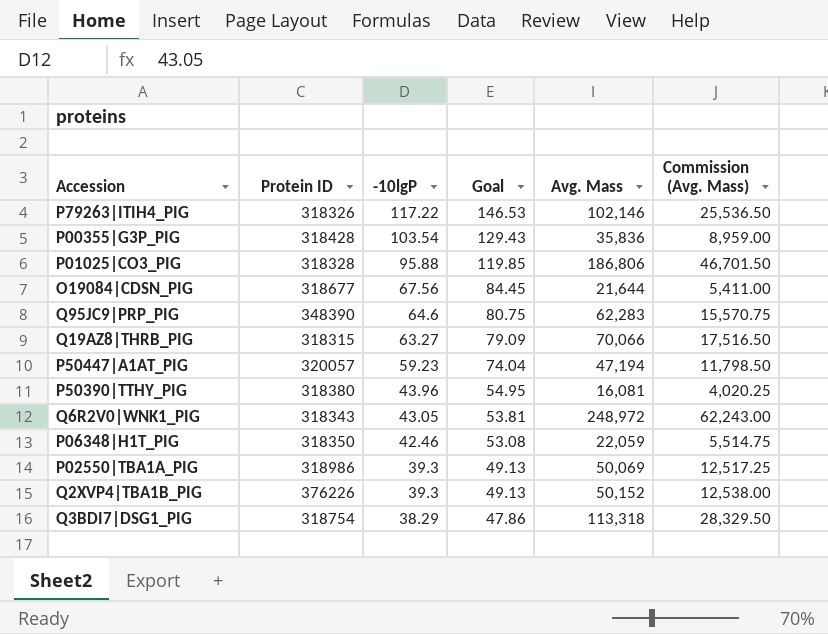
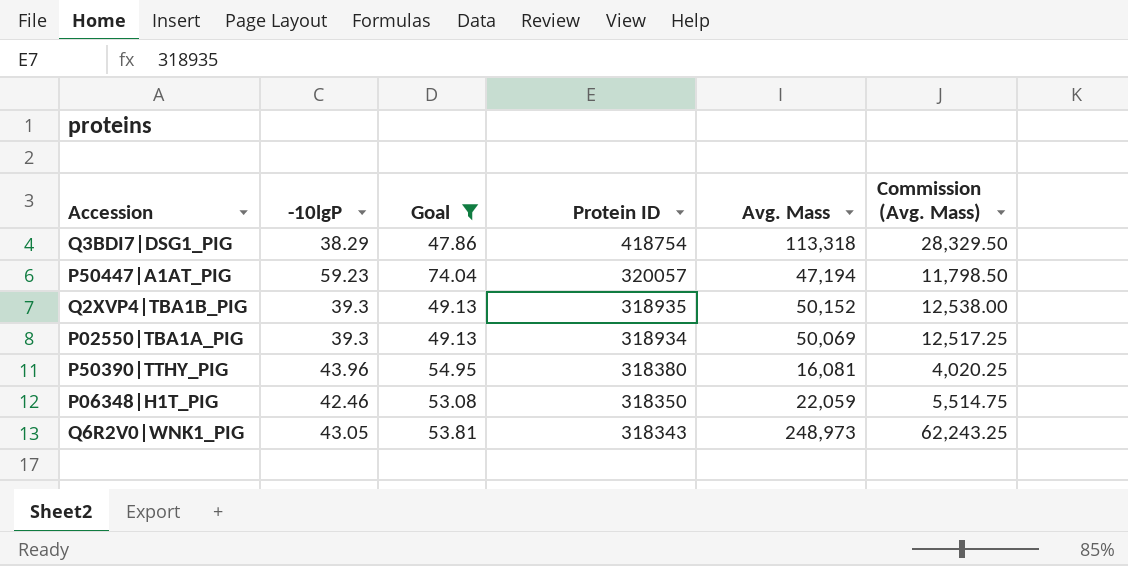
filter: none -> Goal <= 74.04
row order: -10lgP descending -> Protein ID descending
column Protein ID | position: 2 -> 4
Q3BDI7|DSG1_PIG | Protein ID: 318754 -> 418754
Q2XVP4|TBA1B_PIG | Protein ID: 376226 -> 318935
P02550|TBA1A_PIG | Protein ID: 318986 -> 318934
Q6R2V0|WNK1_PIG | Avg. Mass: 248,972 -> 248,973
Q6R2V0|WNK1_PIG | Commission (Avg. Mass): 62,243.00 -> 62,243.25

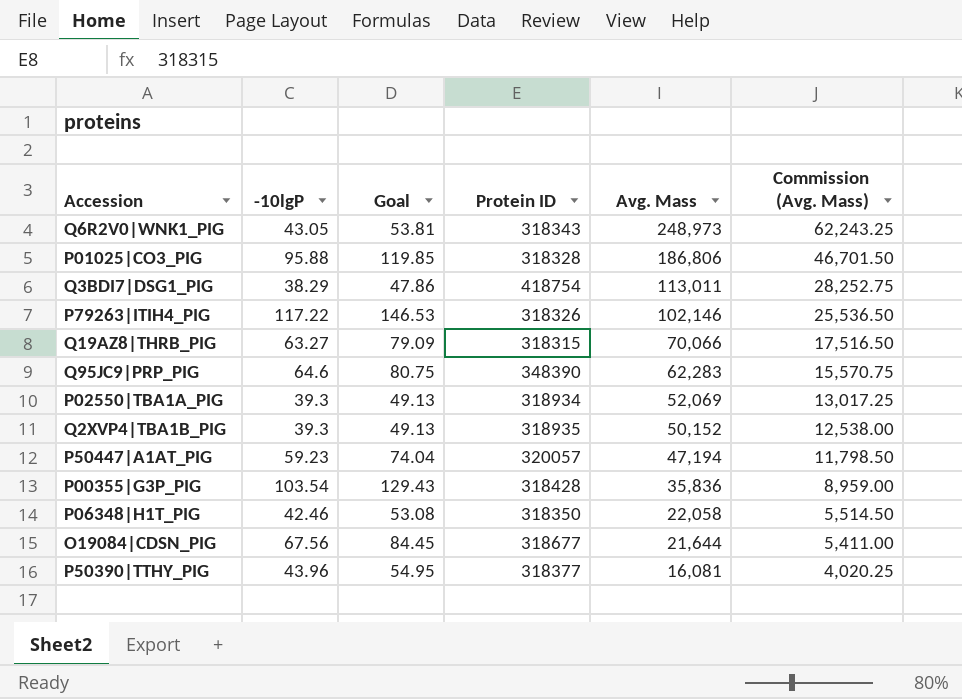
filter: Goal <= 74.04 -> none
row order: Protein ID descending -> Avg. Mass descending
Q3BDI7|DSG1_PIG | Avg. Mass: 113,318 -> 113,011
Q3BDI7|DSG1_PIG | Commission (Avg. Mass): 28,329.50 -> 28,252.75
P02550|TBA1A_PIG | Avg. Mass: 50,069 -> 52,069
P02550|TBA1A_PIG | Commission (Avg. Mass): 12,517.25 -> 13,017.25
P06348|H1T_PIG | Avg. Mass: 22,059 -> 22,058
P06348|H1T_PIG | Commission (Avg. Mass): 5,514.75 -> 5,514.50
P50390|TTHY_PIG | Protein ID: 318380 -> 318377

